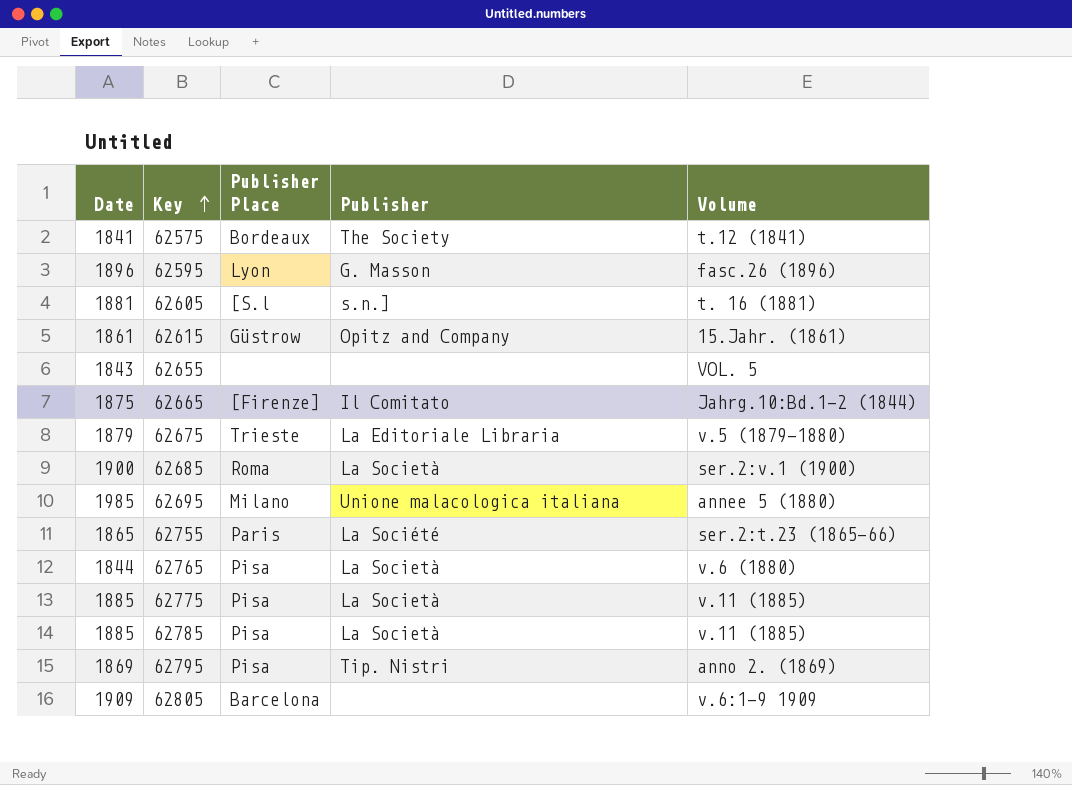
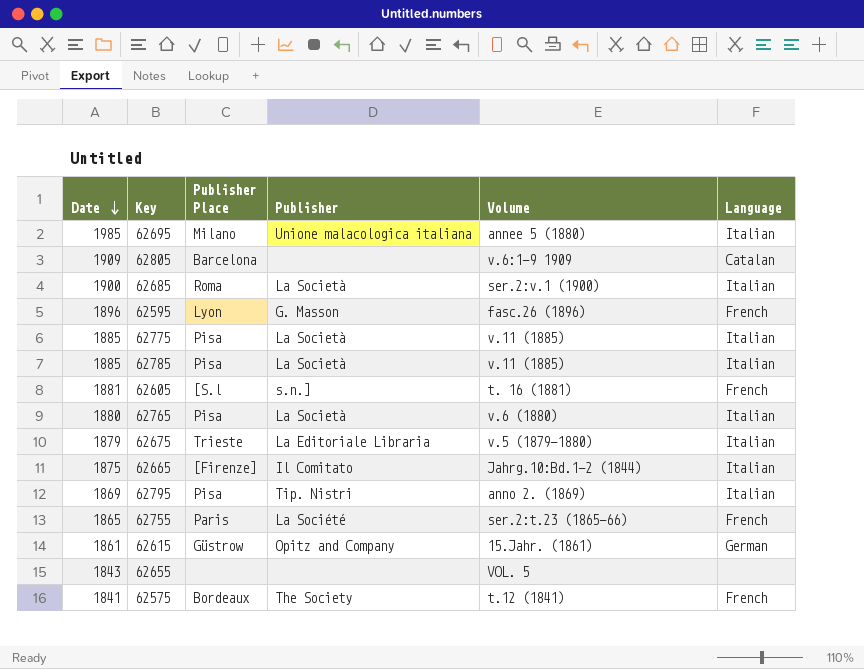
row order: Key ascending -> Date descending
column Language | position: none -> 6
62765 | Date: 1844 -> 1880

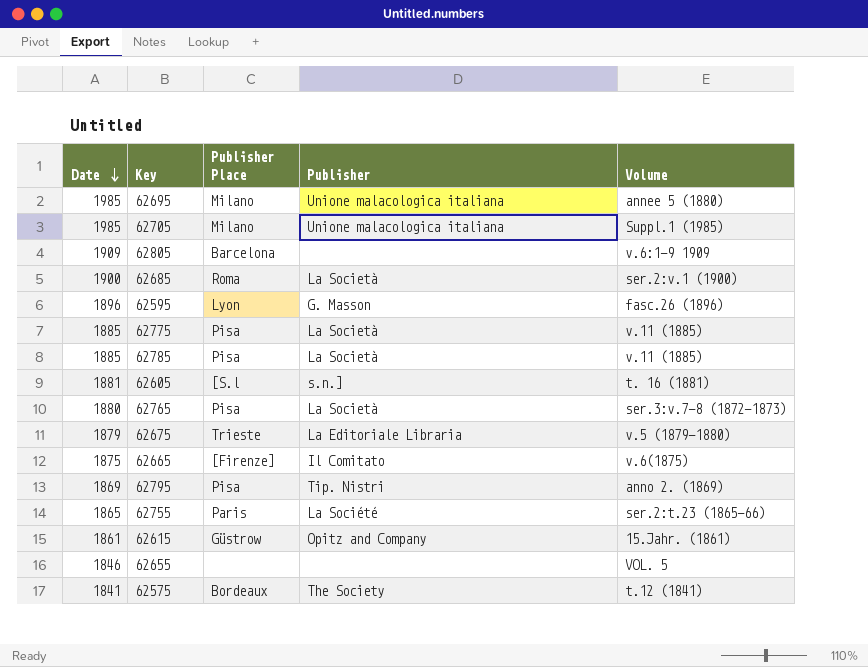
column Language | position: 6 -> none
row 62705: none -> 1985 | Milano | Unione malacologica italiana | Suppl.1 (1985)
62765 | Volume: v.6 (1880) -> ser.3:v.7-8 (1872-1873)
62665 | Volume: Jahrg.10:Bd.1-2 (1844) -> v.6(1875)
62655 | Date: 1843 -> 1846

